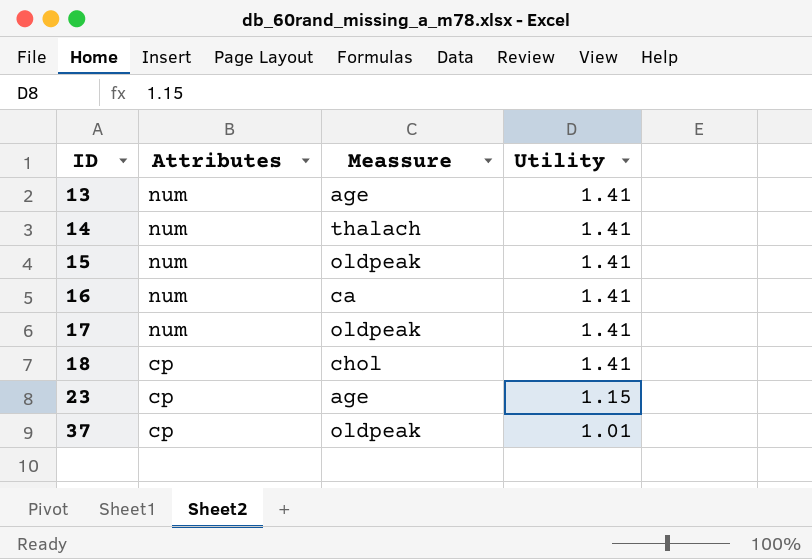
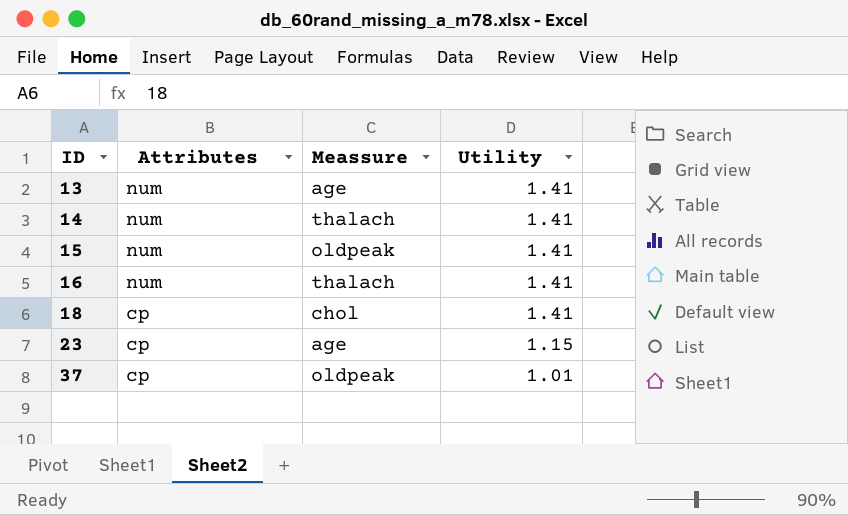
row 17: num | oldpeak | 1.41 -> none
16 | Meassure: ca -> thalach

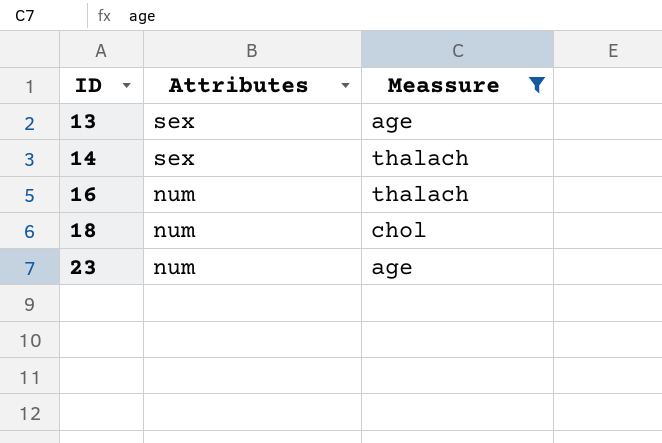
filter: none -> Meassure != oldpeak
column Utility | position: 4 -> none
13 | Attributes: num -> sex
14 | Attributes: num -> sex
18 | Attributes: cp -> num
23 | Attributes: cp -> num

